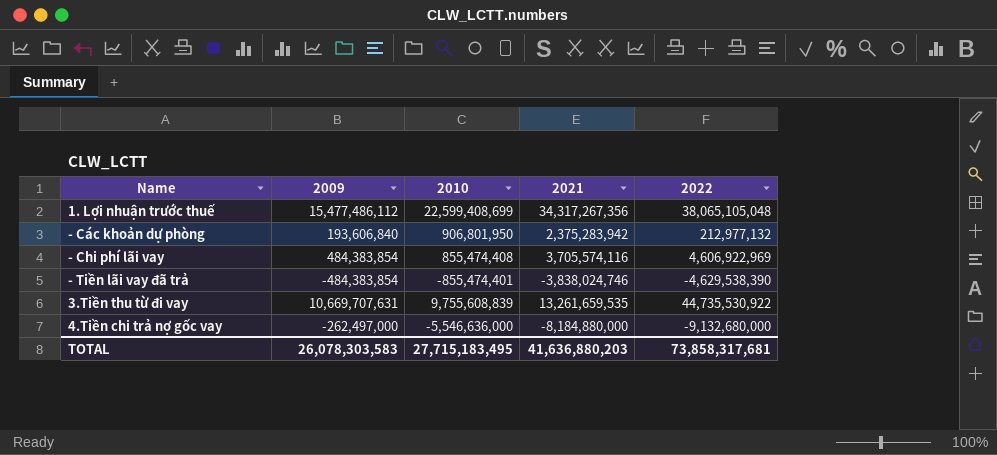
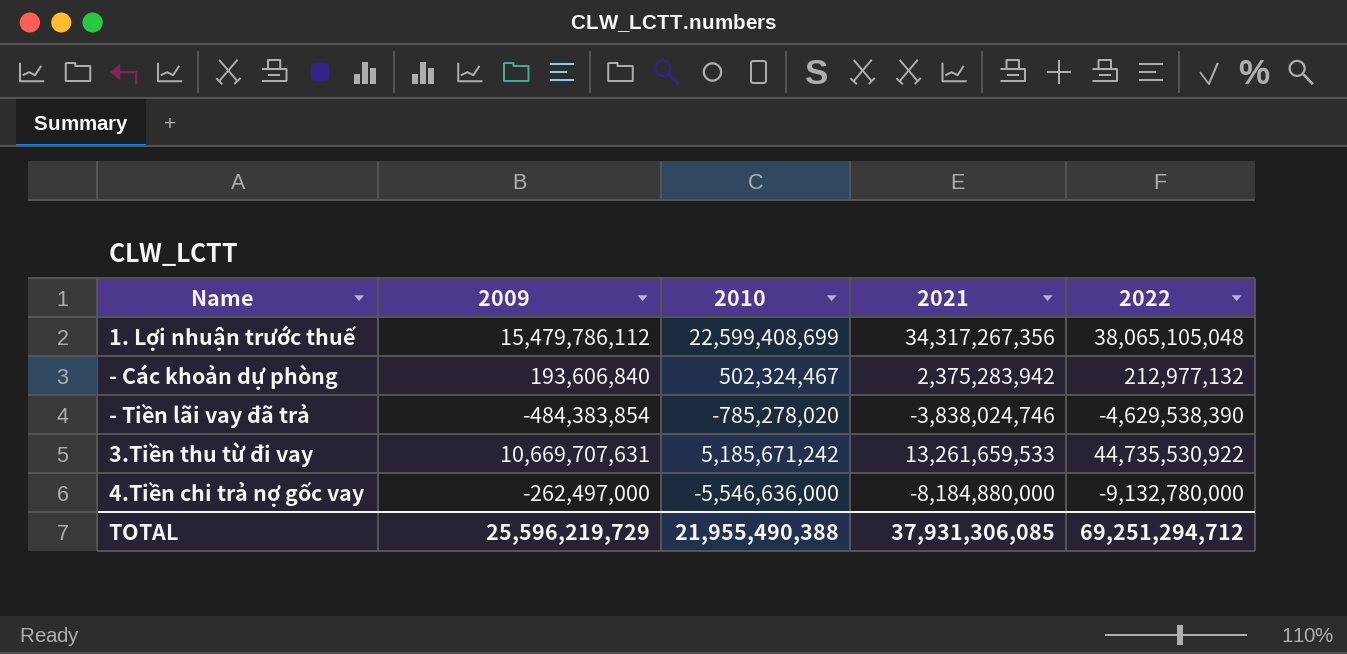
row - Chi phí lãi vay: 484,383,854 | 855,474,408 | 3,705,574,116 | 4,606,922,969 -> none
1. Lợi nhuận trước thuế | 2009: 15,477,486,112 -> 15,479,786,112
- Các khoản dự phòng | 2010: 906,801,950 -> 502,324,467
- Tiền lãi vay đã trả | 2010: -855,474,401 -> -785,278,020
3.Tiền thu từ đi vay | 2010: 9,755,608,839 -> 5,185,671,242
3.Tiền thu từ đi vay | 2021: 13,261,659,535 -> 13,261,659,533
4.Tiền chi trả nợ gốc vay | 2022: -9,132,680,000 -> -9,132,780,000
TOTAL | 2009: 26,078,303,583 -> 25,596,219,729
TOTAL | 2010: 27,715,183,495 -> 21,955,490,388
TOTAL | 2021: 41,636,880,203 -> 37,931,306,085
TOTAL | 2022: 73,858,317,681 -> 69,251,294,712

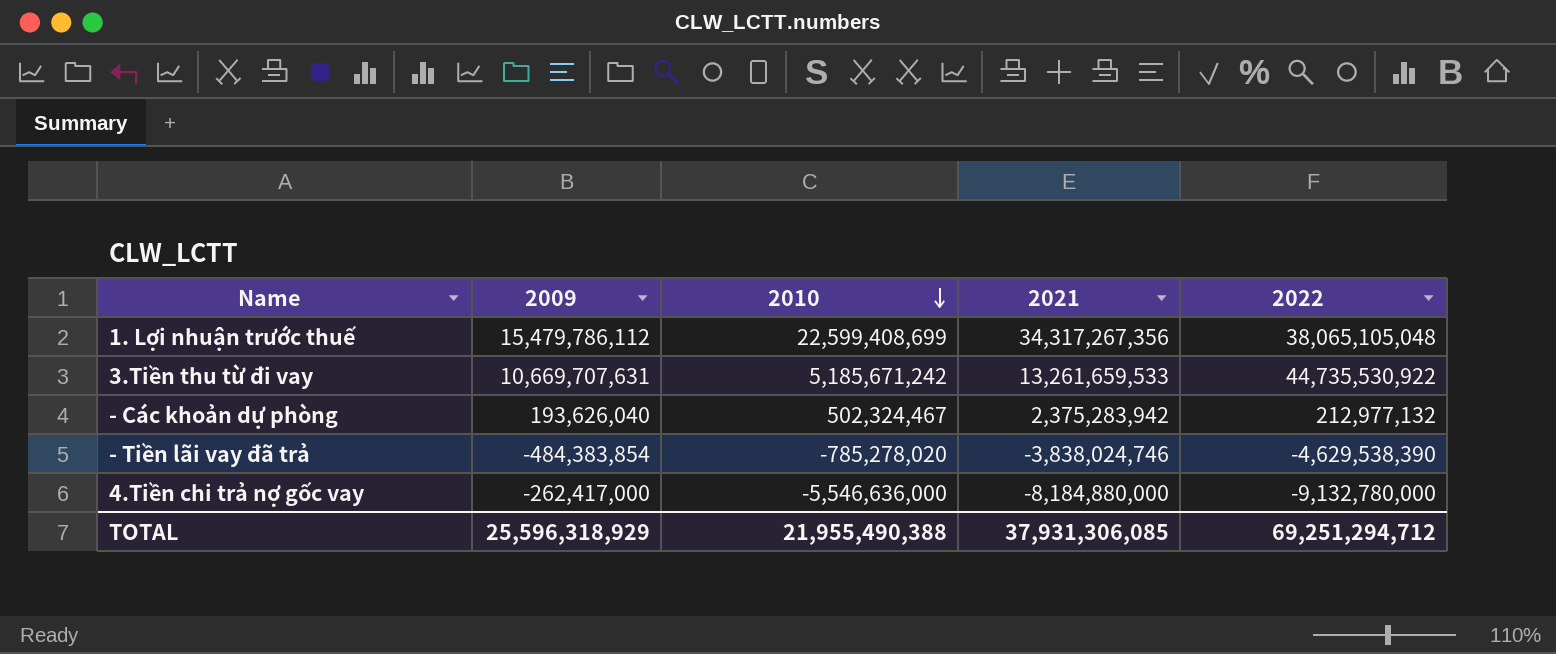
row order: none -> 2010 descending
- Các khoản dự phòng | 2009: 193,606,840 -> 193,626,040
4.Tiền chi trả nợ gốc vay | 2009: -262,497,000 -> -262,417,000
TOTAL | 2009: 25,596,219,729 -> 25,596,318,929

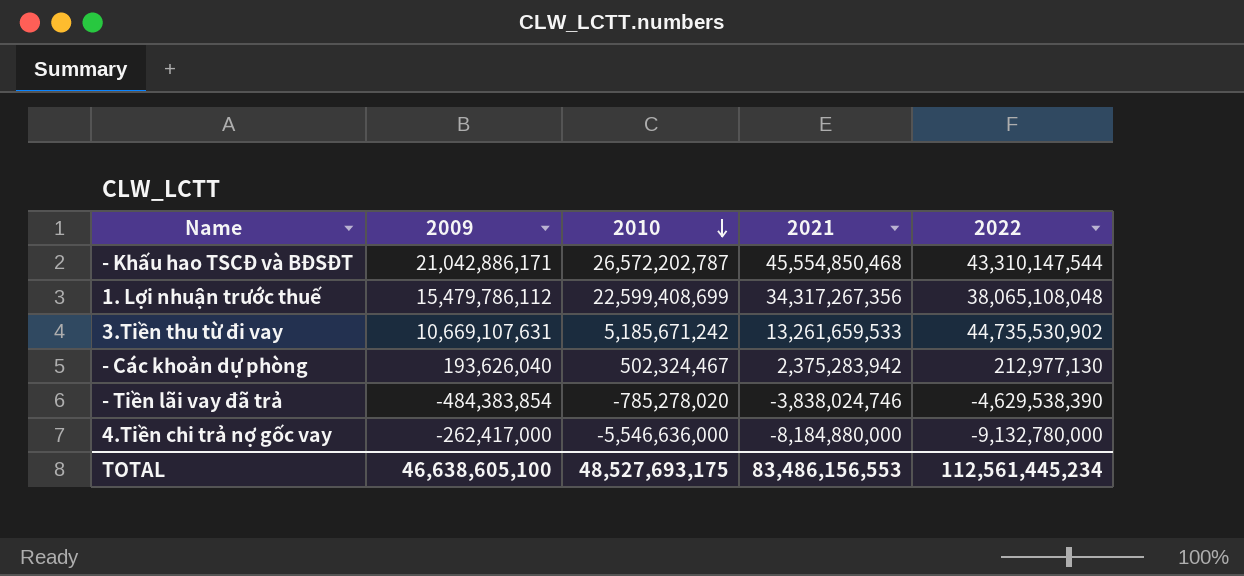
row - Khấu hao TSCĐ và BĐSĐT: none -> 21,042,886,171 | 26,572,202,787 | 45,554,850,468 | 43,310,147,544
1. Lợi nhuận trước thuế | 2022: 38,065,105,048 -> 38,065,108,048
3.Tiền thu từ đi vay | 2009: 10,669,707,631 -> 10,669,107,631
3.Tiền thu từ đi vay | 2022: 44,735,530,922 -> 44,735,530,902
- Các khoản dự phòng | 2022: 212,977,132 -> 212,977,130
TOTAL | 2009: 25,596,318,929 -> 46,638,605,100
TOTAL | 2010: 21,955,490,388 -> 48,527,693,175
TOTAL | 2021: 37,931,306,085 -> 83,486,156,553
TOTAL | 2022: 69,251,294,712 -> 112,561,445,234

